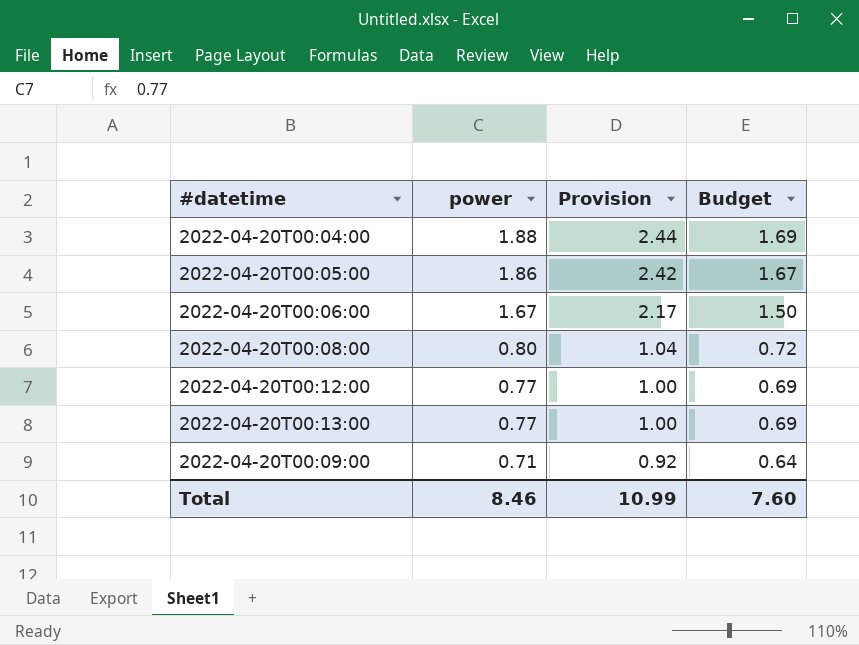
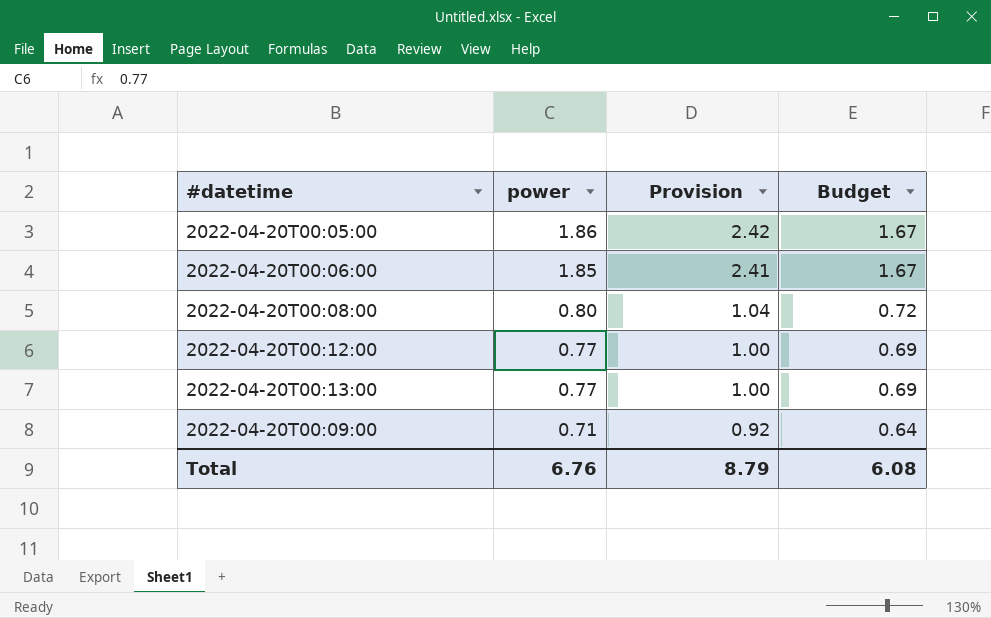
row 2022-04-20T00:04:00: 1.88 | 2.44 | 1.69 -> none
2022-04-20T00:06:00 | power: 1.67 -> 1.85
2022-04-20T00:06:00 | Provision: 2.17 -> 2.41
2022-04-20T00:06:00 | Budget: 1.50 -> 1.67
Total | power: 8.46 -> 6.76
Total | Provision: 10.99 -> 8.79
Total | Budget: 7.60 -> 6.08

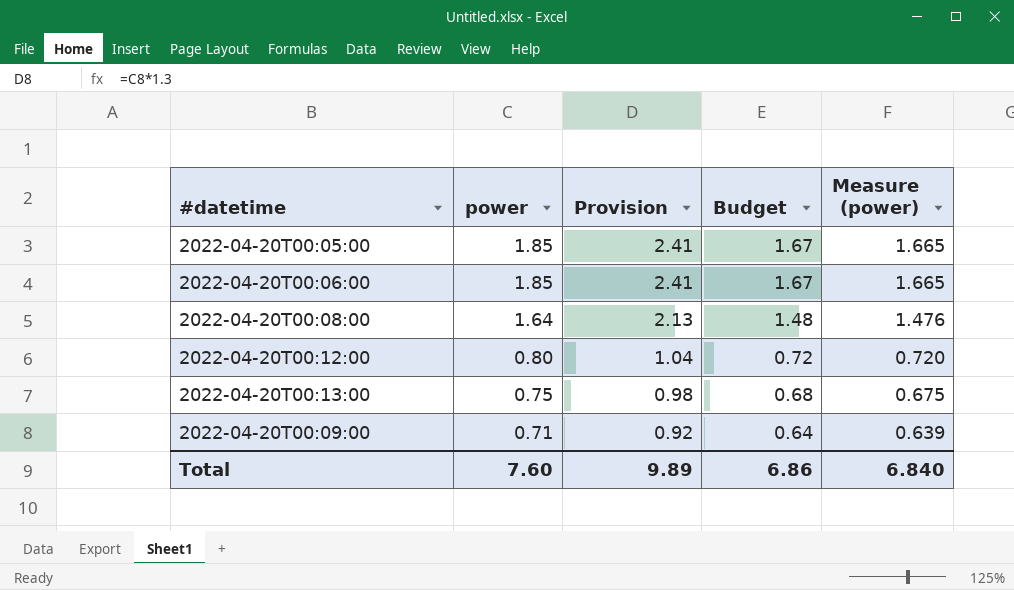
column Measure (power) | formula: none -> [power] * 0.9
2022-04-20T00:05:00 | power: 1.86 -> 1.85
2022-04-20T00:05:00 | Provision: 2.42 -> 2.41
2022-04-20T00:08:00 | power: 0.80 -> 1.64
2022-04-20T00:08:00 | Provision: 1.04 -> 2.13
2022-04-20T00:08:00 | Budget: 0.72 -> 1.48
2022-04-20T00:12:00 | power: 0.77 -> 0.80
2022-04-20T00:12:00 | Provision: 1.00 -> 1.04
2022-04-20T00:12:00 | Budget: 0.69 -> 0.72
2022-04-20T00:13:00 | power: 0.77 -> 0.75
2022-04-20T00:13:00 | Provision: 1.00 -> 0.98
2022-04-20T00:13:00 | Budget: 0.69 -> 0.68
Total | power: 6.76 -> 7.60
Total | Provision: 8.79 -> 9.89
Total | Budget: 6.08 -> 6.86

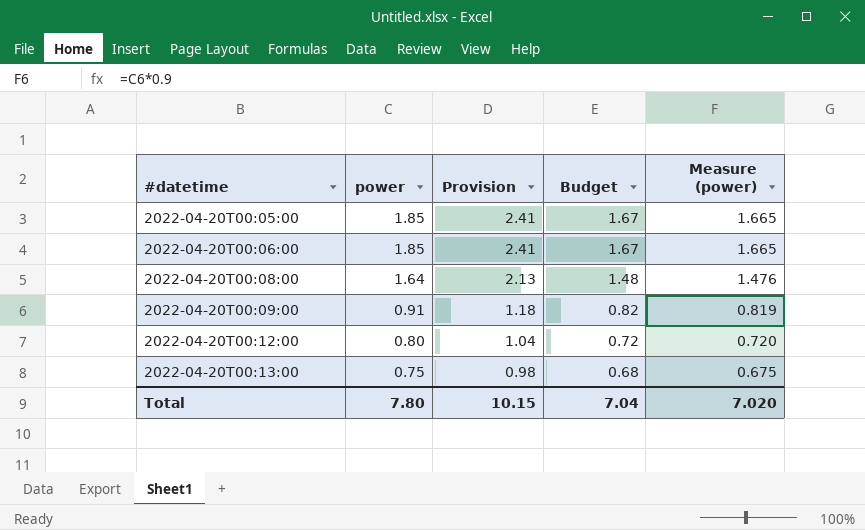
row order: power descending -> #datetime ascending
2022-04-20T00:09:00 | power: 0.71 -> 0.91
2022-04-20T00:09:00 | Provision: 0.92 -> 1.18
2022-04-20T00:09:00 | Budget: 0.64 -> 0.82
2022-04-20T00:09:00 | Measure (power): 0.639 -> 0.819
Total | power: 7.60 -> 7.80
Total | Provision: 9.89 -> 10.15
Total | Budget: 6.86 -> 7.04
Total | Measure (power): 6.840 -> 7.020

